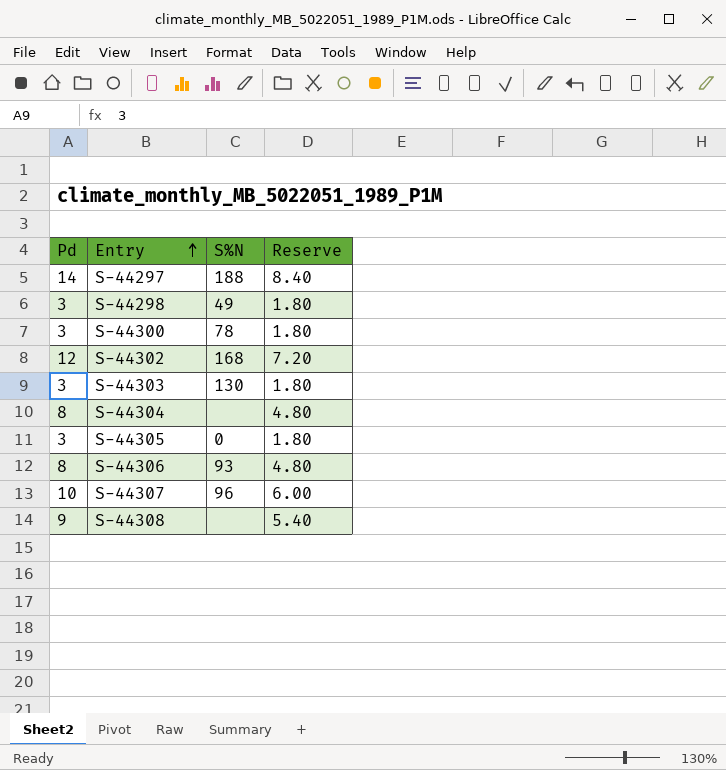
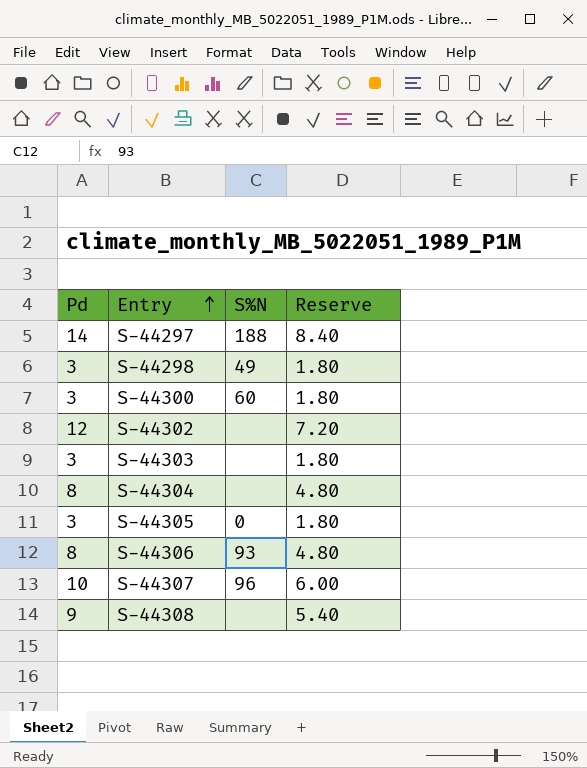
S-44300 | S%N: 78 -> 60
S-44302 | S%N: 168 -> none
S-44303 | S%N: 130 -> none

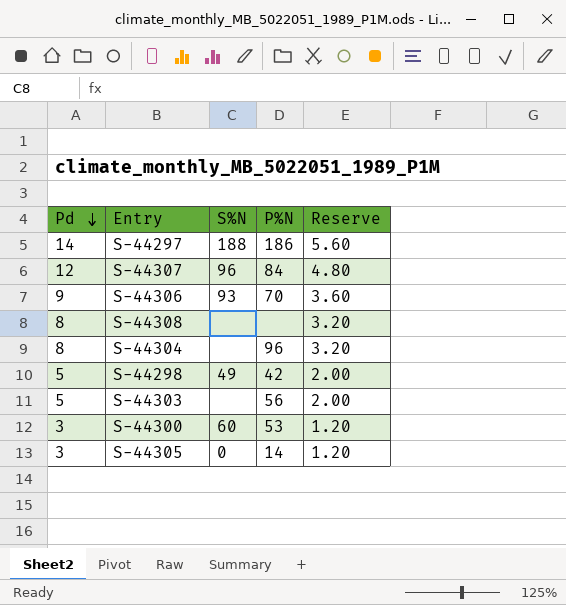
row order: Entry ascending -> Pd descending
column P%N | position: none -> 4
column Reserve | formula: [Pd] * 0.6 -> [Pd] * 0.4
row S-44302: 12 | none | 7.20 -> none
S-44307 | Pd: 10 -> 12
S-44306 | Pd: 8 -> 9
S-44308 | Pd: 9 -> 8
S-44298 | Pd: 3 -> 5
S-44303 | Pd: 3 -> 5

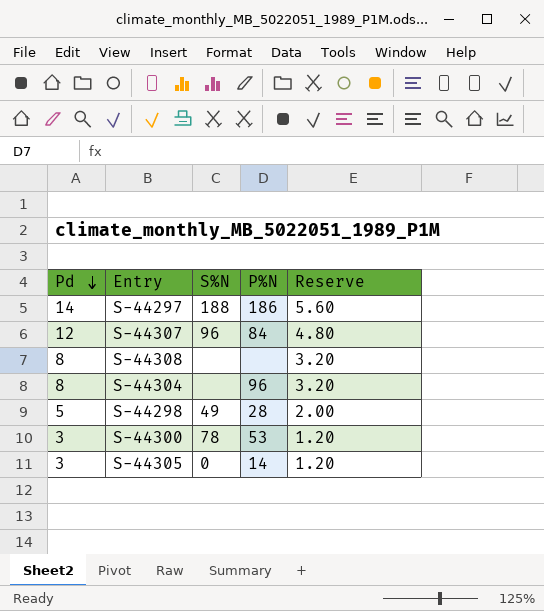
row S-44306: 9 | 93 | 70 | 3.60 -> none
row S-44303: 5 | none | 56 | 2.00 -> none
S-44298 | P%N: 42 -> 28
S-44300 | S%N: 60 -> 78

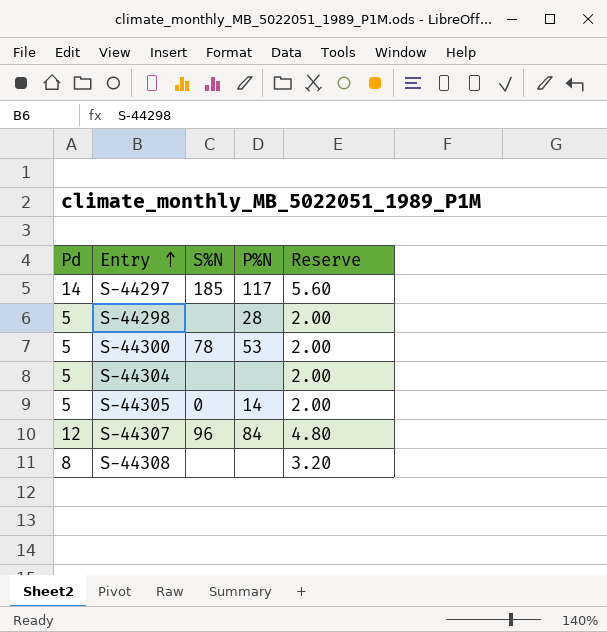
row order: Pd descending -> Entry ascending
S-44297 | S%N: 188 -> 185
S-44297 | P%N: 186 -> 117
S-44298 | S%N: 49 -> none
S-44300 | Pd: 3 -> 5
S-44300 | Reserve: 1.20 -> 2.00
S-44304 | Pd: 8 -> 5
S-44304 | P%N: 96 -> none
S-44304 | Reserve: 3.20 -> 2.00
S-44305 | Pd: 3 -> 5
S-44305 | Reserve: 1.20 -> 2.00

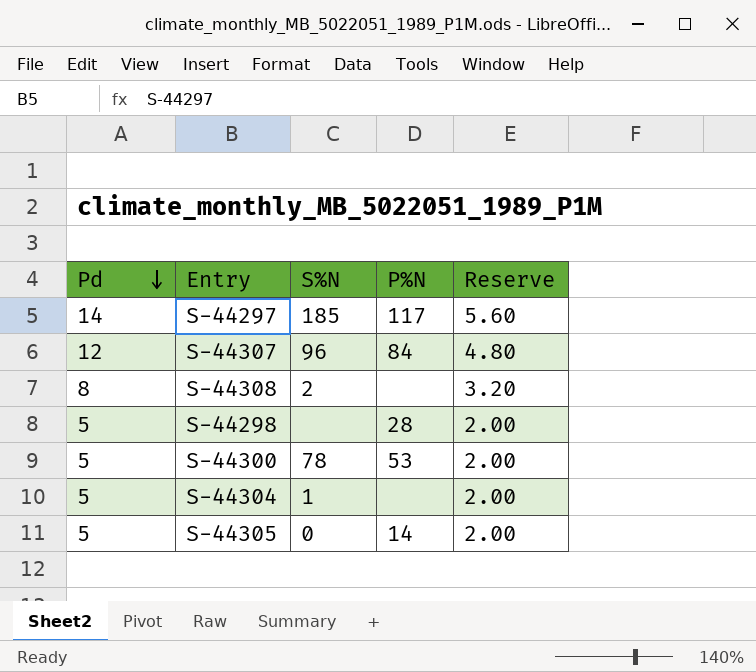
row order: Entry ascending -> Pd descending
S-44308 | S%N: none -> 2
S-44304 | S%N: none -> 1

